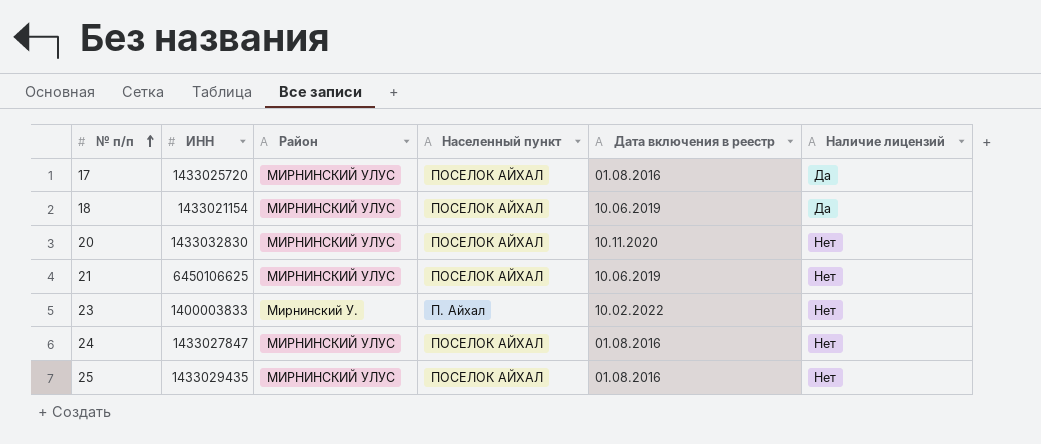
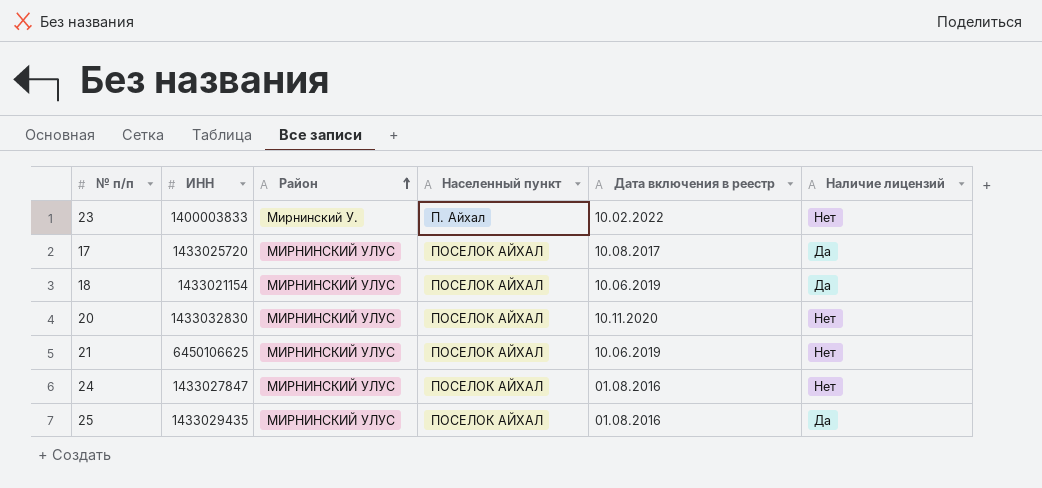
row order: № п/п ascending -> Район ascending
17 | Дата включения в реестр: 01.08.2016 -> 10.08.2017
25 | Наличие лицензий: Нет -> Да

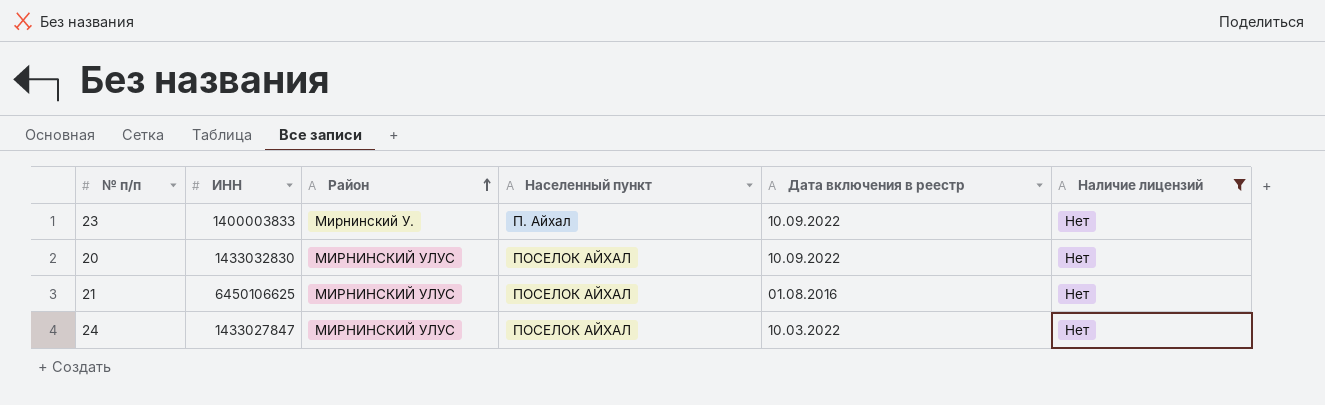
filter: none -> Наличие лицензий = Нет
23 | Дата включения в реестр: 10.02.2022 -> 10.09.2022
20 | Дата включения в реестр: 10.11.2020 -> 10.09.2022
21 | Дата включения в реестр: 10.06.2019 -> 01.08.2016
24 | Дата включения в реестр: 01.08.2016 -> 10.03.2022

